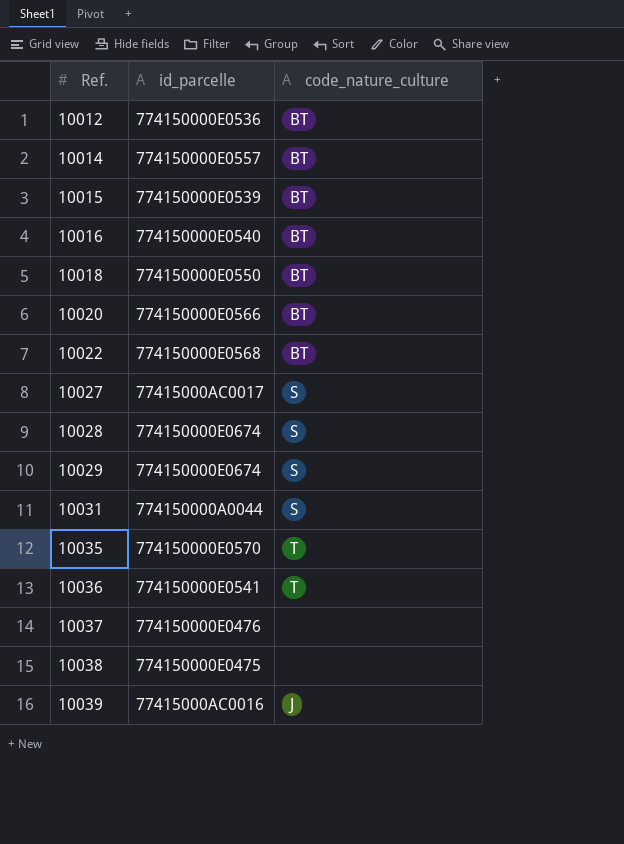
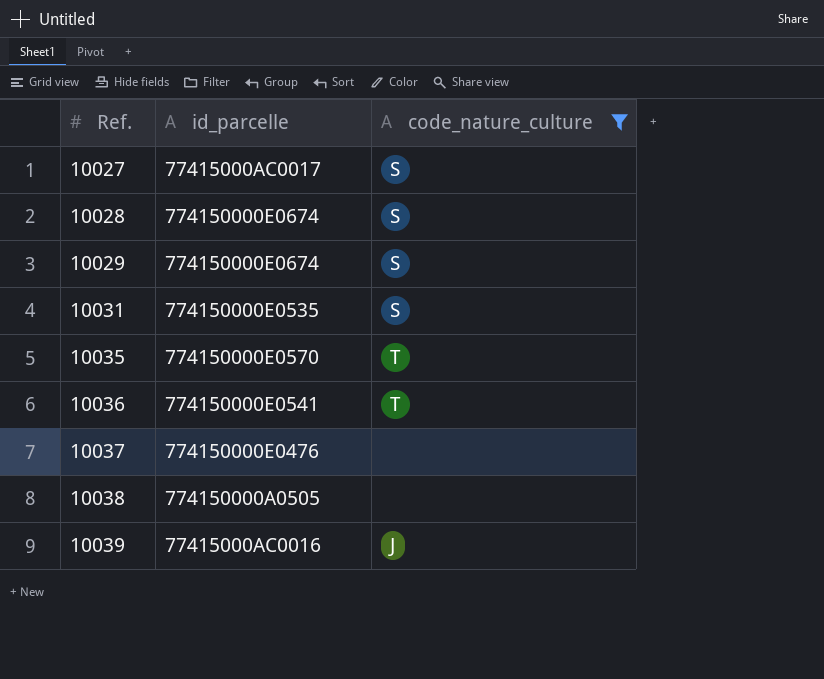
filter: none -> code_nature_culture != BT
10031 | id_parcelle: 774150000A0044 -> 774150000E0535
10038 | id_parcelle: 774150000E0475 -> 774150000A0505

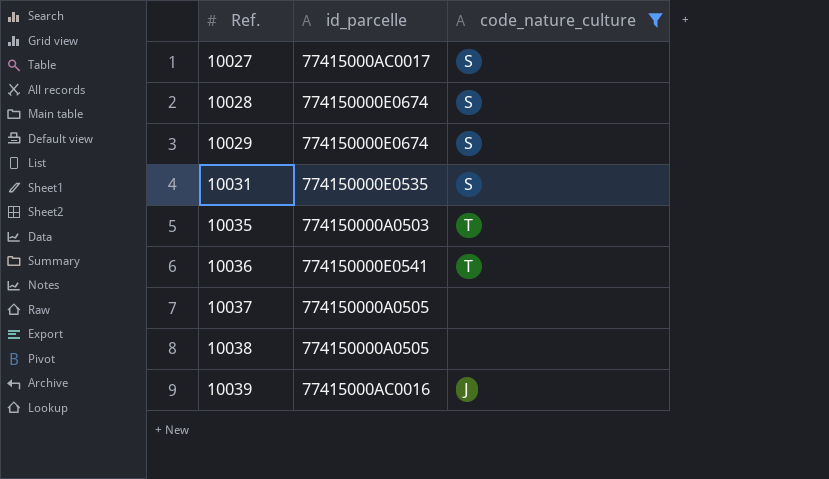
10035 | id_parcelle: 774150000E0570 -> 774150000A0503
10037 | id_parcelle: 774150000E0476 -> 774150000A0505

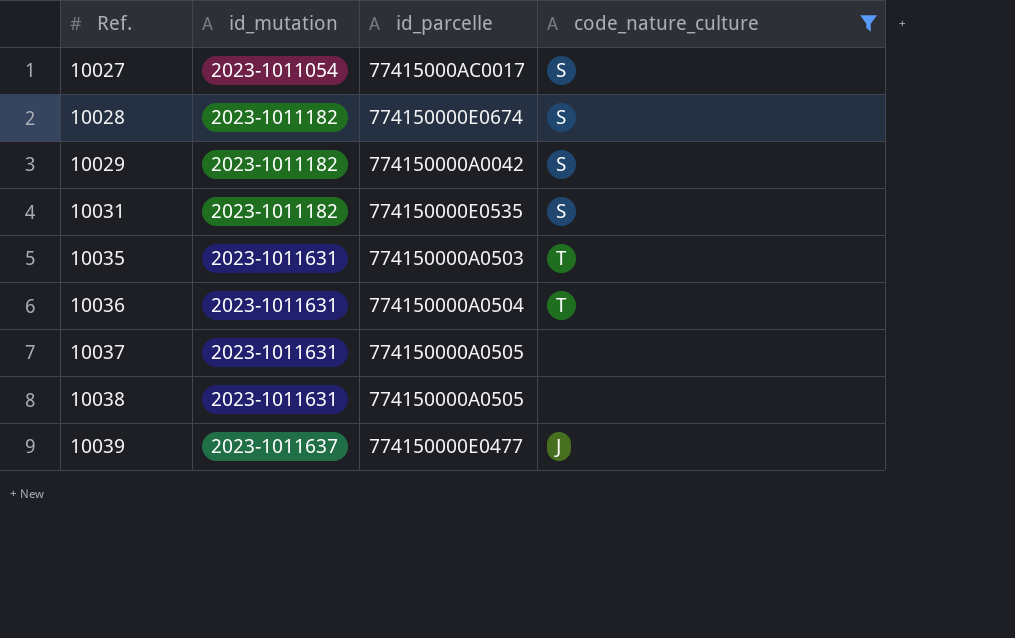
column id_mutation | position: none -> 2
10029 | id_parcelle: 774150000E0674 -> 774150000A0042
10036 | id_parcelle: 774150000E0541 -> 774150000A0504
10039 | id_parcelle: 77415000AC0016 -> 774150000E0477

